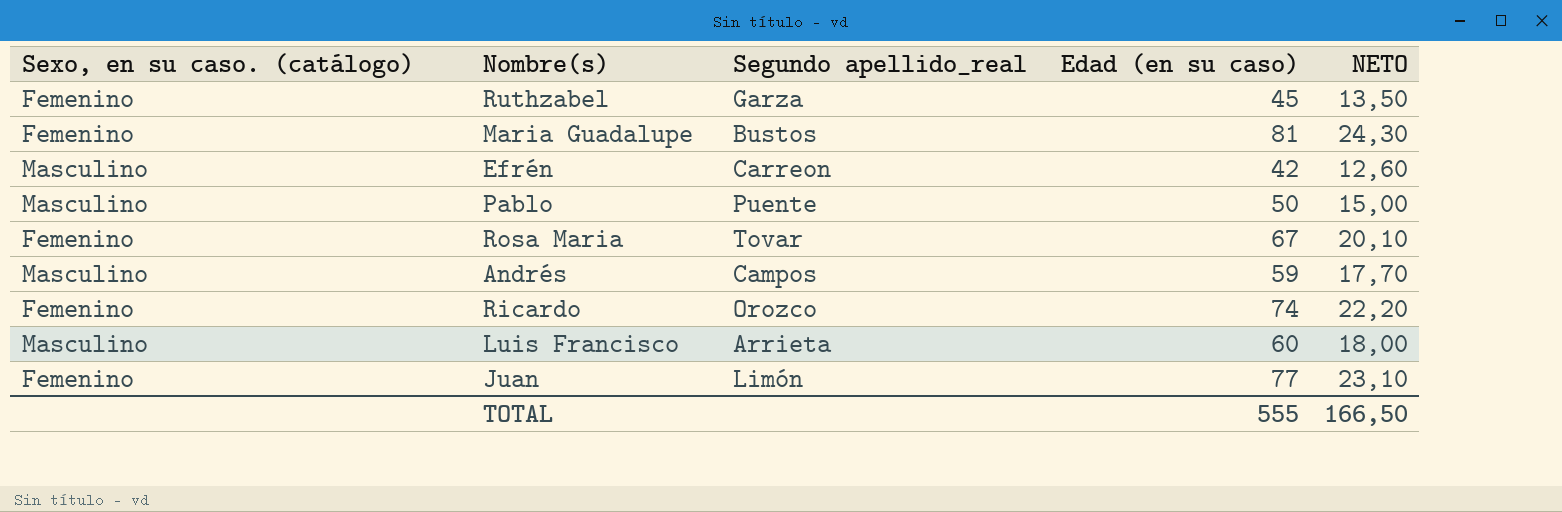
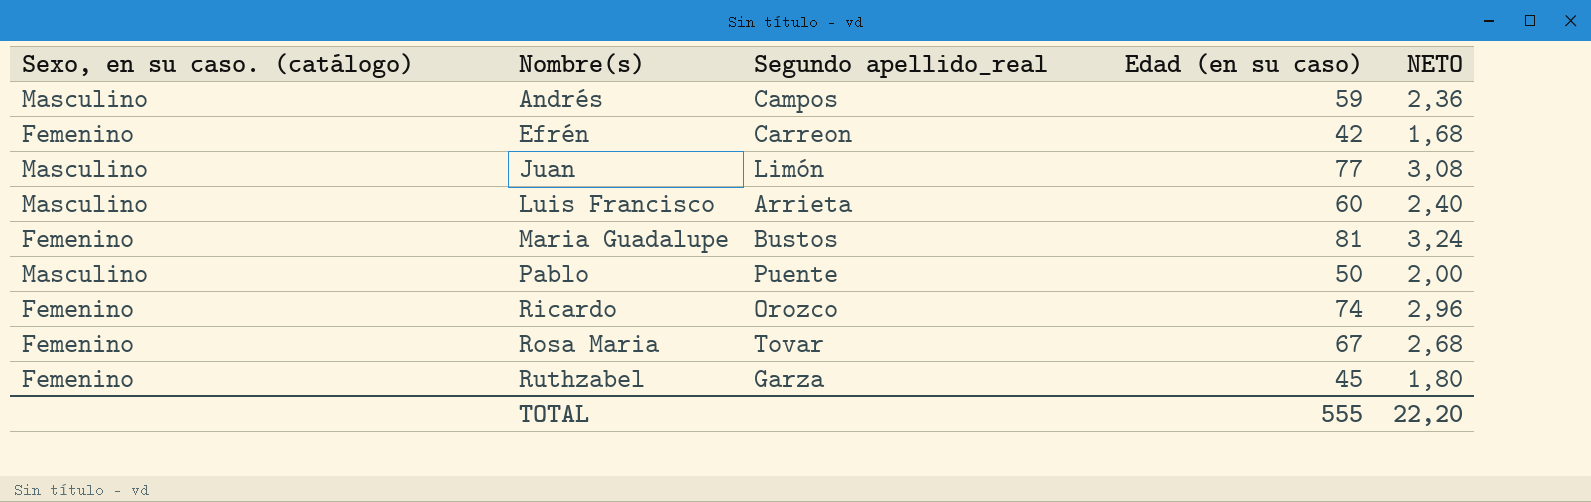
row order: none -> Nombre(s) ascending
column NETO | formula: [Edad (en su caso)] * 0,3 -> [Edad (en su caso)] * 0,04
Efrén | Sexo, en su caso. (catálogo): Masculino -> Femenino
Juan | Sexo, en su caso. (catálogo): Femenino -> Masculino
TOTAL | NETO: 166,50 -> 22,20

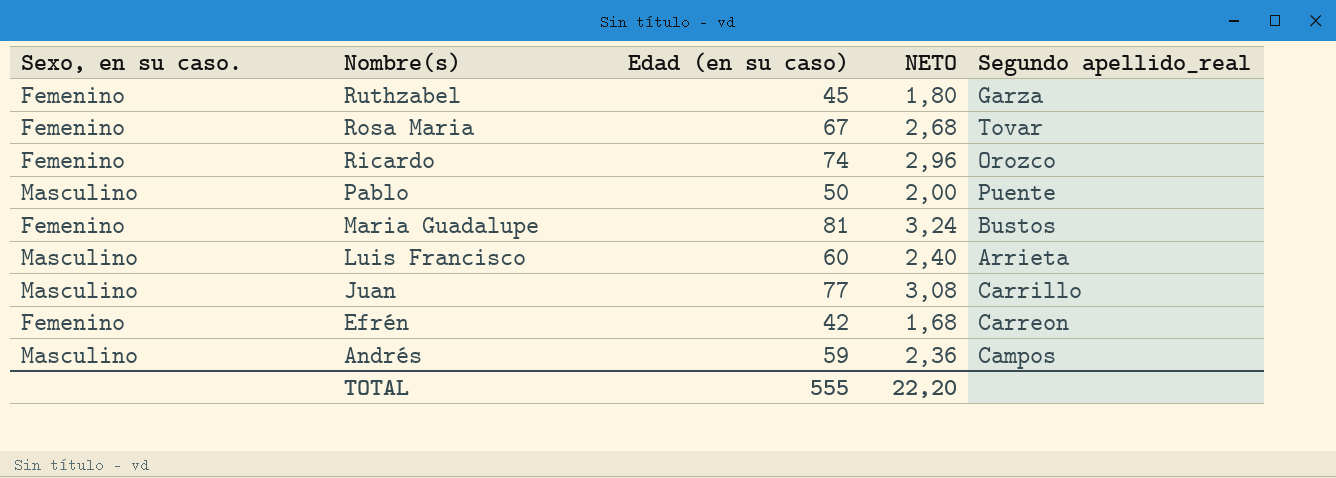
row order: Nombre(s) ascending -> Nombre(s) descending
column name: Sexo, en su caso. (catálogo) -> Sexo, en su caso.
column Segundo apellido_real | position: 3 -> 5
Juan | Segundo apellido_real: Limón -> Carrillo

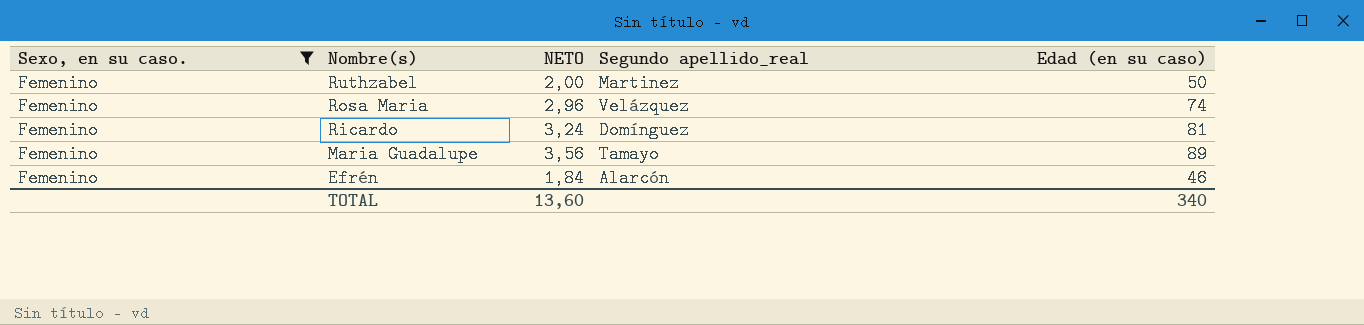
filter: none -> Sexo, en su caso. = Femenino
column Edad (en su caso) | position: 3 -> 5
Ruthzabel | NETO: 1,80 -> 2,00
Ruthzabel | Segundo apellido_real: Garza -> Martinez
Ruthzabel | Edad (en su caso): 45 -> 50
Rosa Maria | NETO: 2,68 -> 2,96
Rosa Maria | Segundo apellido_real: Tovar -> Velázquez
Rosa Maria | Edad (en su caso): 67 -> 74
Ricardo | NETO: 2,96 -> 3,24
Ricardo | Segundo apellido_real: Orozco -> Domínguez
Ricardo | Edad (en su caso): 74 -> 81
Maria Guadalupe | NETO: 3,24 -> 3,56
Maria Guadalupe | Segundo apellido_real: Bustos -> Tamayo
Maria Guadalupe | Edad (en su caso): 81 -> 89
Efrén | NETO: 1,68 -> 1,84
Efrén | Segundo apellido_real: Carreon -> Alarcón
Efrén | Edad (en su caso): 42 -> 46
TOTAL | NETO: 22,20 -> 13,60
TOTAL | Edad (en su caso): 555 -> 340

